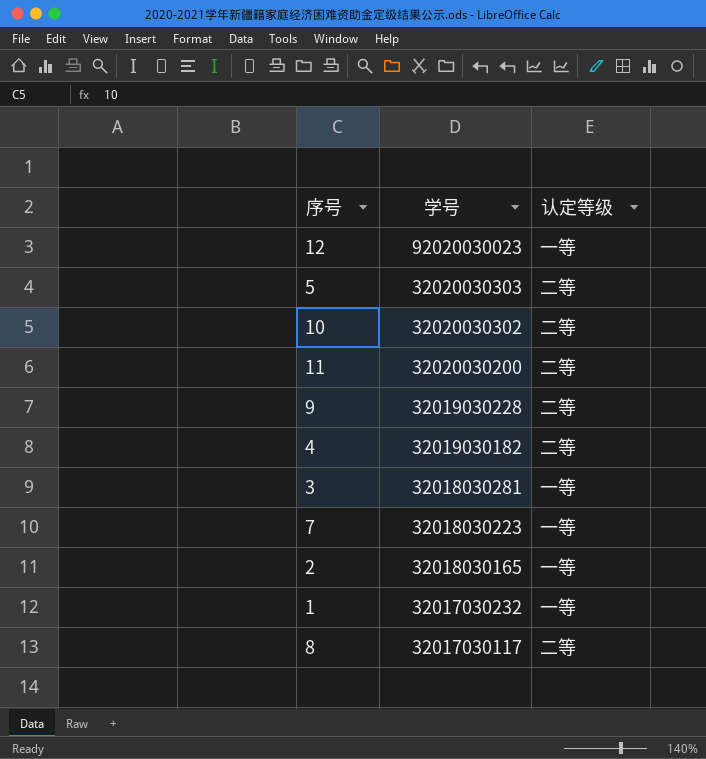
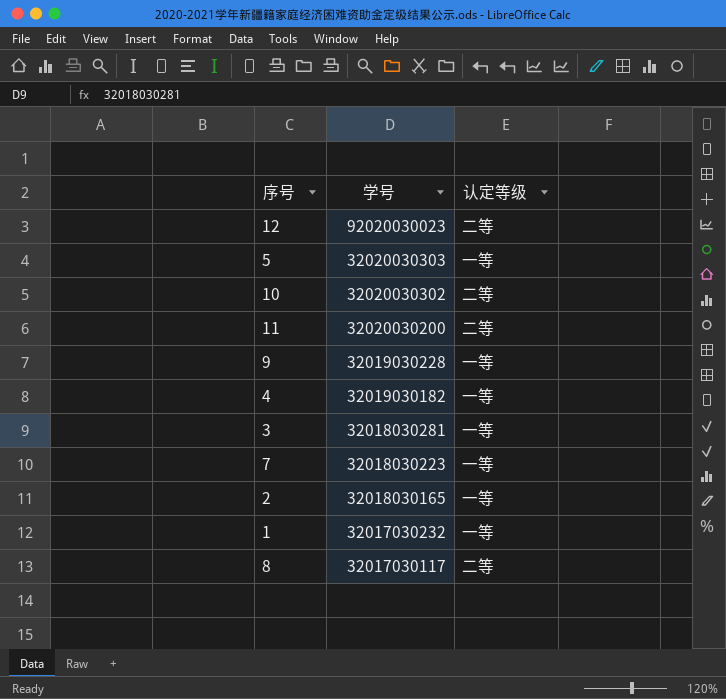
12 | 认定等级: 一等 -> 二等
5 | 认定等级: 二等 -> 一等
9 | 认定等级: 二等 -> 一等
4 | 认定等级: 二等 -> 一等

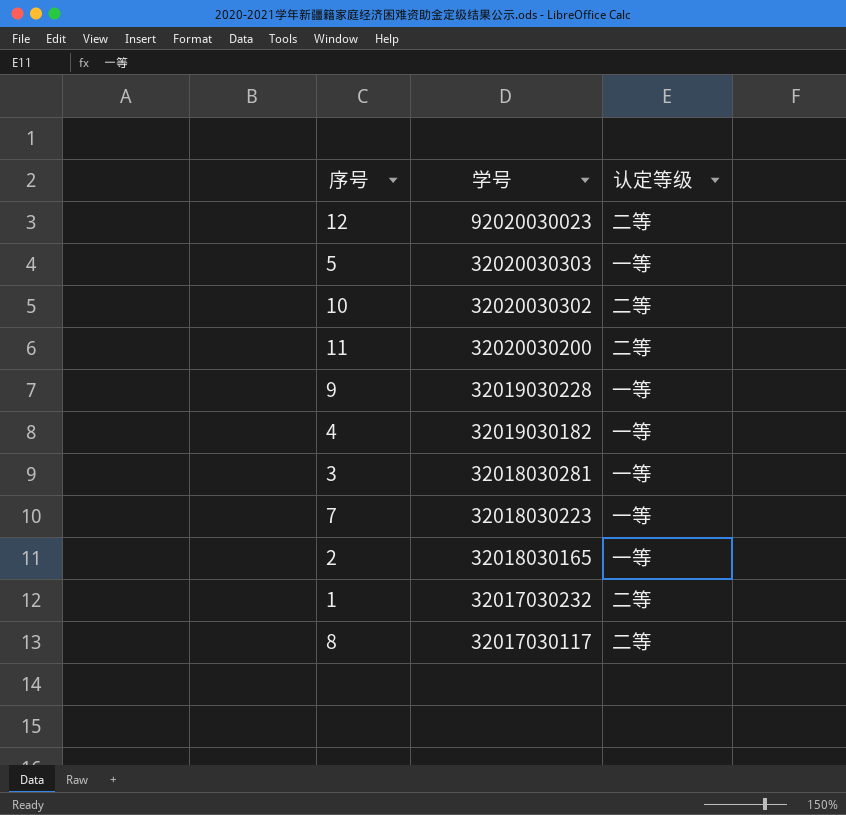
1 | 认定等级: 一等 -> 二等

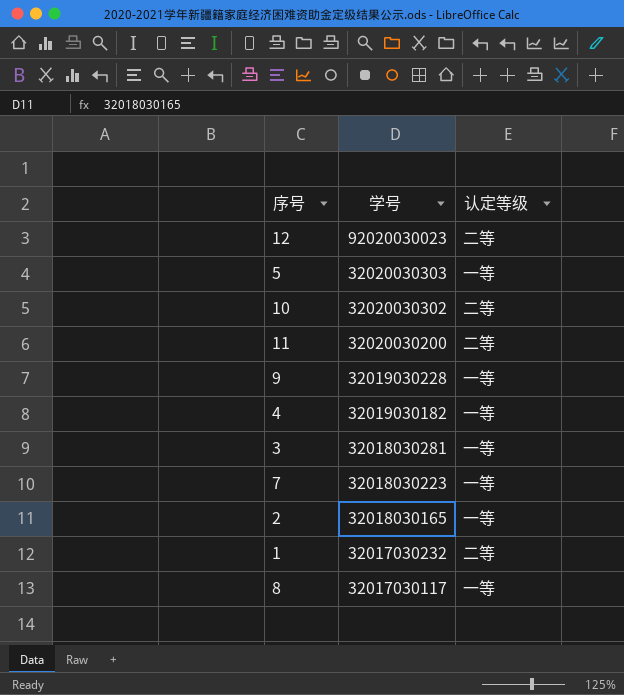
8 | 认定等级: 二等 -> 一等

